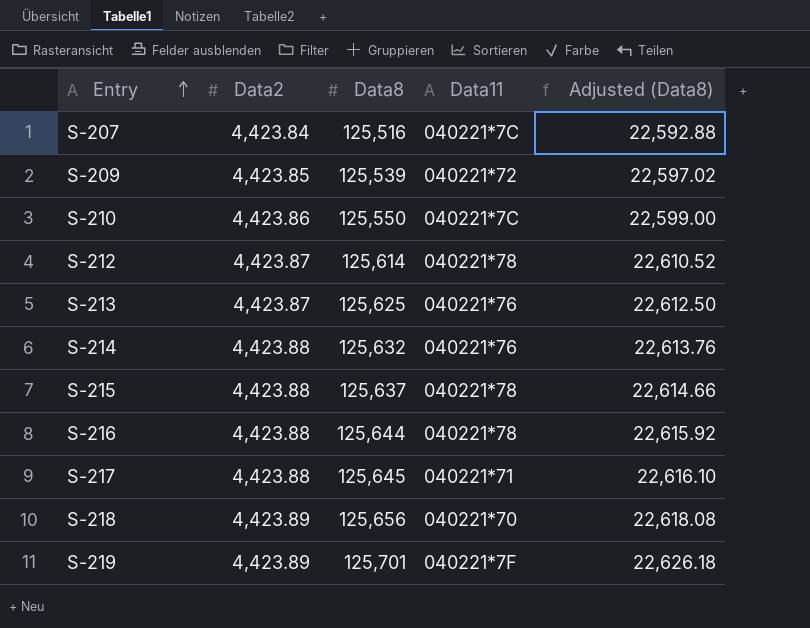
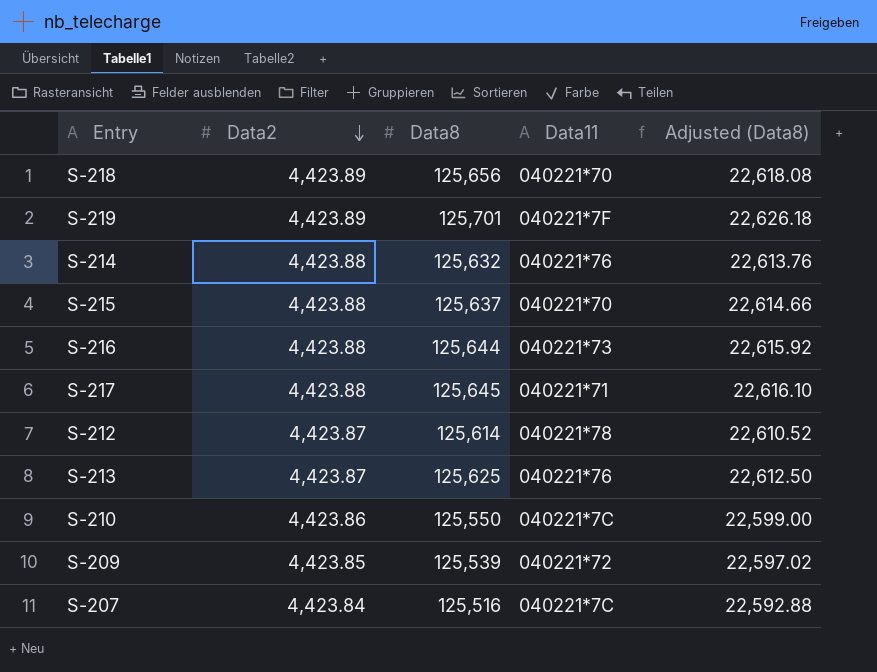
row order: Entry ascending -> Data2 descending
S-215 | Data11: 040221*78 -> 040221*70
S-216 | Data11: 040221*78 -> 040221*73

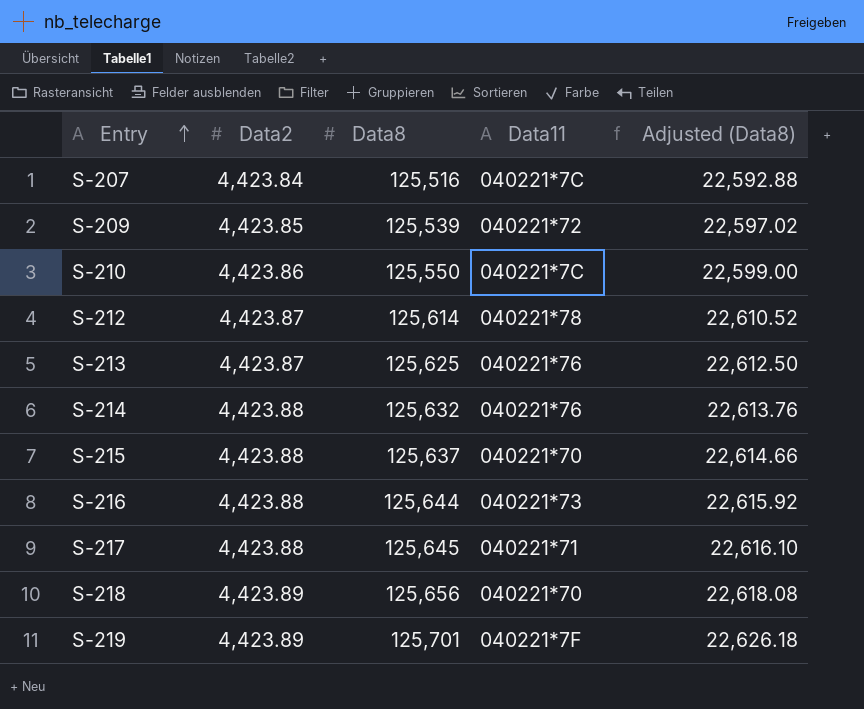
row order: Data2 descending -> Entry ascending

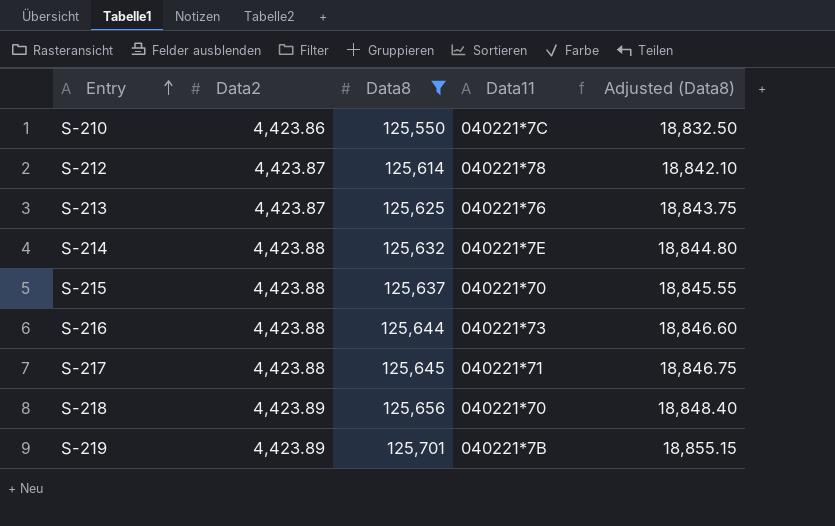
filter: none -> Data8 >= 125,550
column Adjusted (Data8) | formula: [Data8] * 0.18 -> [Data8] * 0.15
S-214 | Data11: 040221*76 -> 040221*7E
S-219 | Data11: 040221*7F -> 040221*7B

